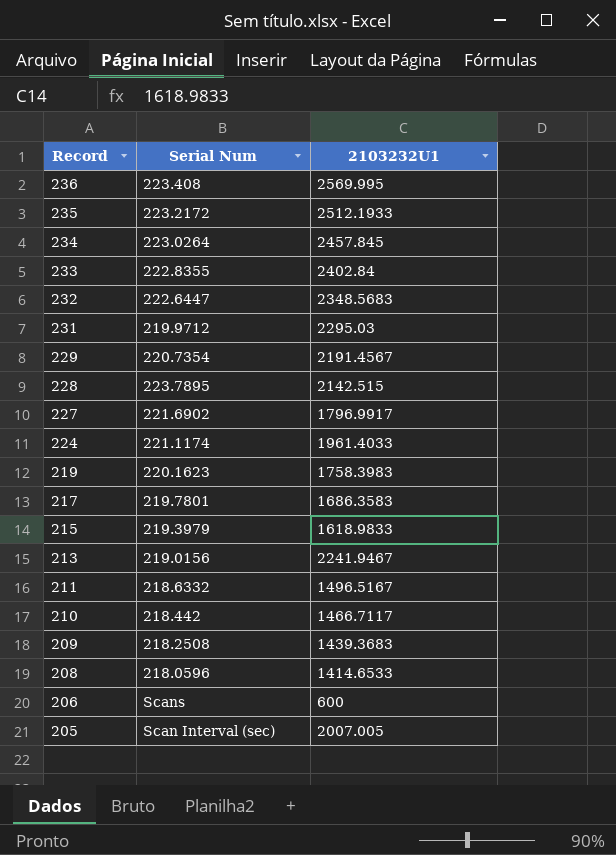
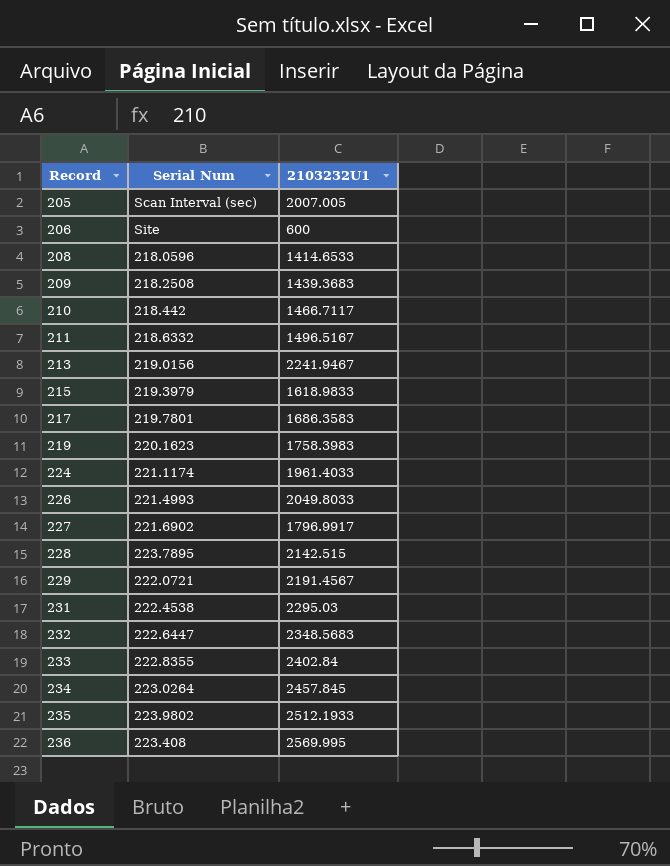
row order: Record descending -> Record ascending
206 | Serial Num: Scans -> Site
row 226: none -> 221.4993 | 2049.8033
229 | Serial Num: 220.7354 -> 222.0721
231 | Serial Num: 219.9712 -> 222.4538
235 | Serial Num: 223.2172 -> 223.9802

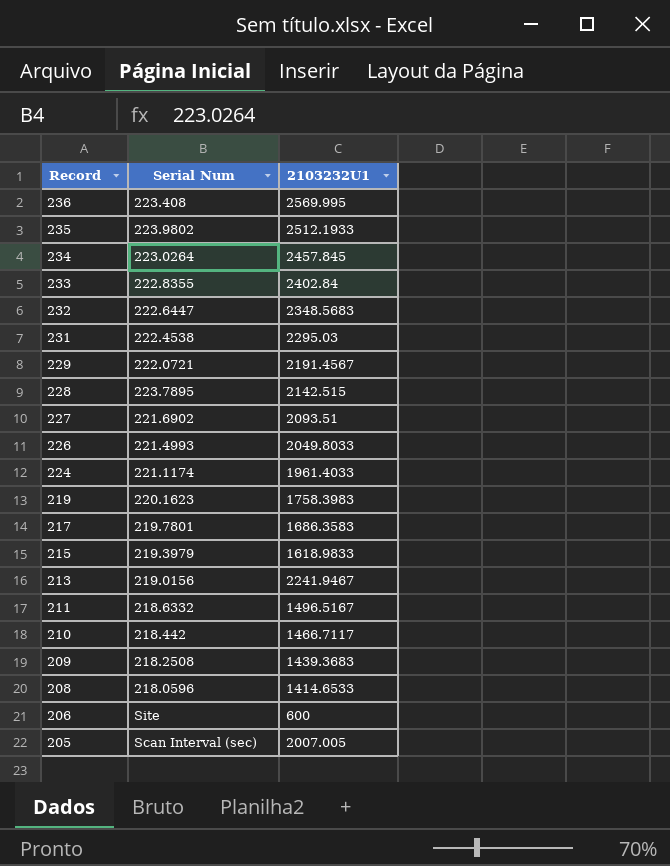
row order: Record ascending -> Record descending
227 | 2103232U1: 1796.9917 -> 2093.51

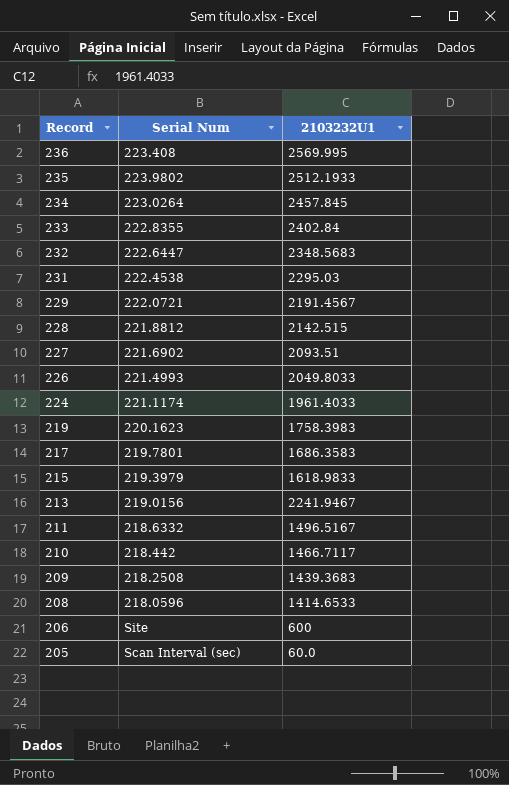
228 | Serial Num: 223.7895 -> 221.8812
205 | 2103232U1: 2007.005 -> 60.0

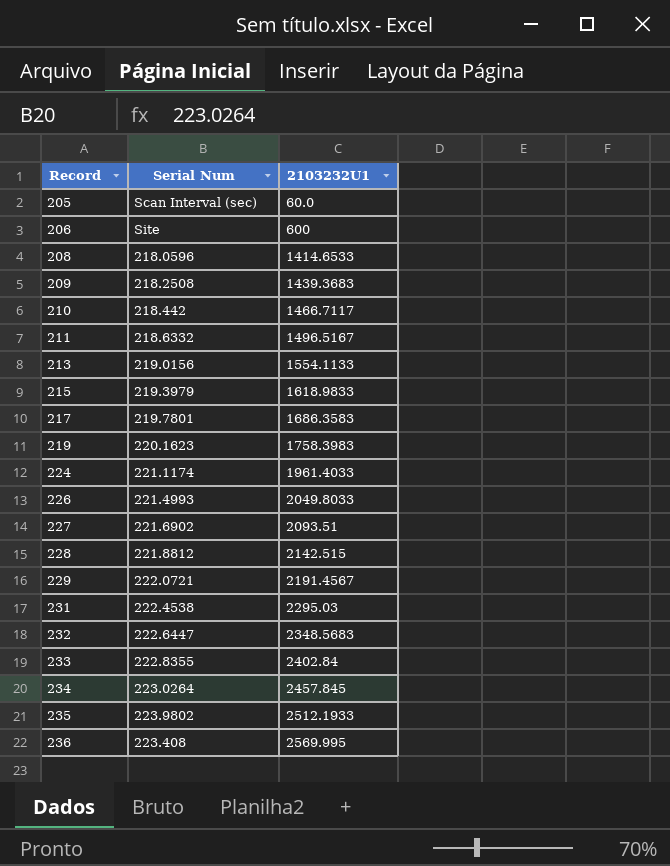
row order: Record descending -> Record ascending
213 | 2103232U1: 2241.9467 -> 1554.1133

